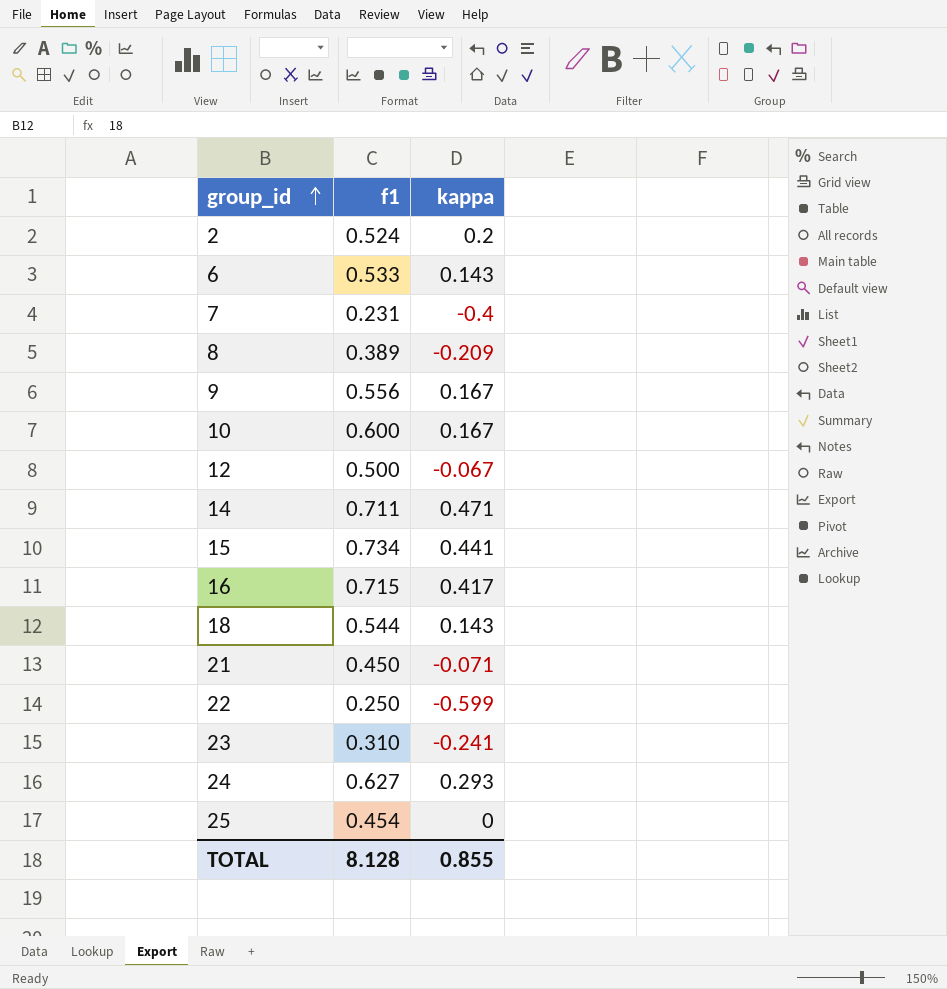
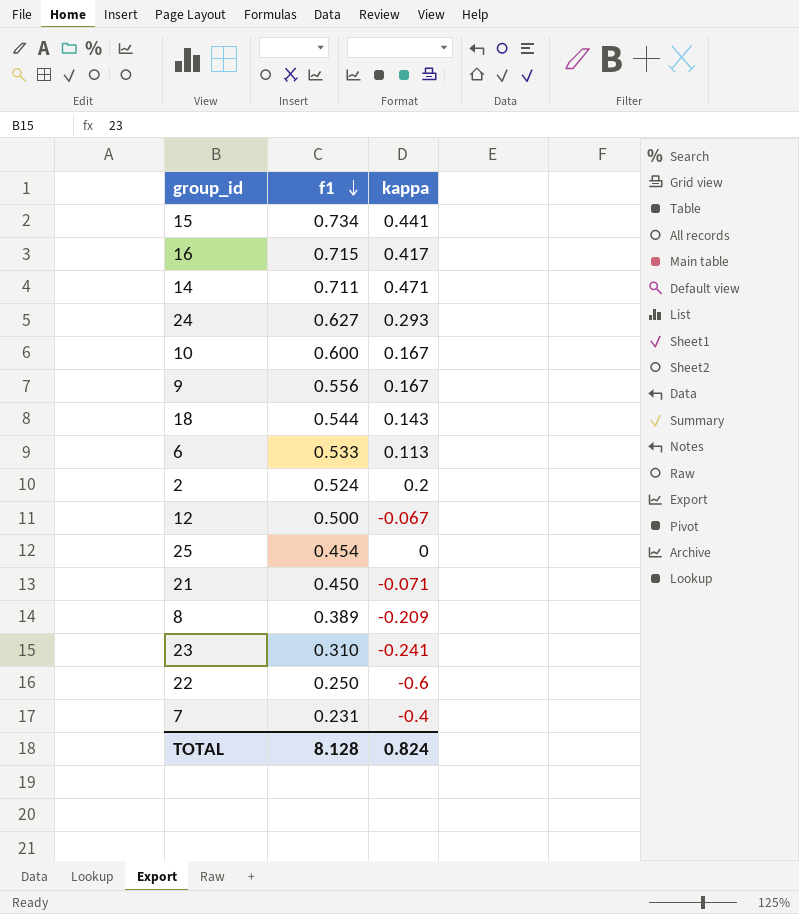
row order: group_id ascending -> f1 descending
6 | kappa: 0.143 -> 0.113
22 | kappa: -0.599 -> -0.6
TOTAL | kappa: 0.855 -> 0.824

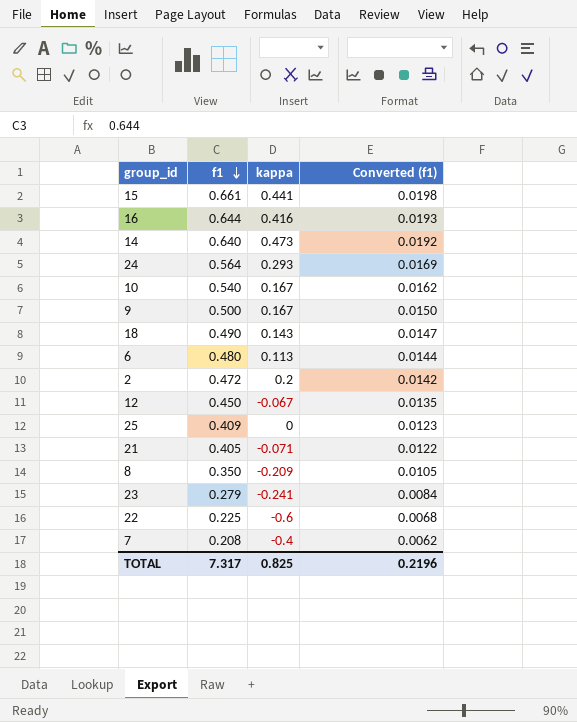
column Converted (f1) | formula: none -> [f1] * 0.03
15 | f1: 0.734 -> 0.661
16 | f1: 0.715 -> 0.644
16 | kappa: 0.417 -> 0.416
14 | f1: 0.711 -> 0.640
14 | kappa: 0.471 -> 0.473
24 | f1: 0.627 -> 0.564
10 | f1: 0.600 -> 0.540
9 | f1: 0.556 -> 0.500
18 | f1: 0.544 -> 0.490
6 | f1: 0.533 -> 0.480
2 | f1: 0.524 -> 0.472
12 | f1: 0.500 -> 0.450
25 | f1: 0.454 -> 0.409
21 | f1: 0.450 -> 0.405
8 | f1: 0.389 -> 0.350
23 | f1: 0.310 -> 0.279
22 | f1: 0.250 -> 0.225
7 | f1: 0.231 -> 0.208
TOTAL | f1: 8.128 -> 7.317
TOTAL | kappa: 0.824 -> 0.825

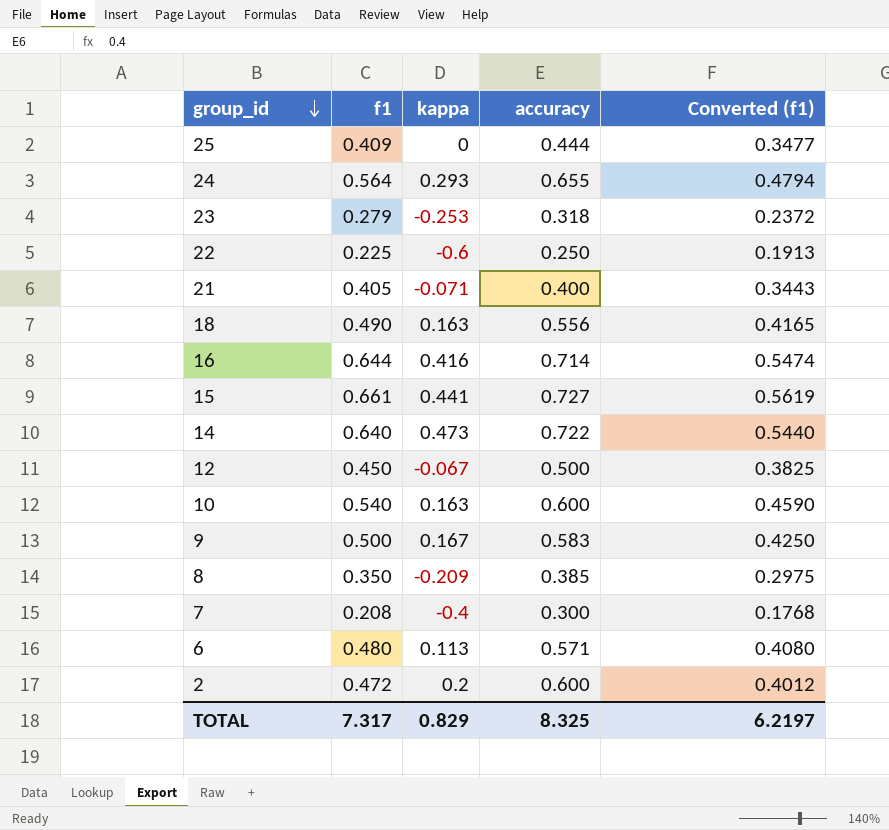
row order: f1 descending -> group_id descending
column accuracy | position: none -> 4
column Converted (f1) | formula: [f1] * 0.03 -> [f1] * 0.85
23 | kappa: -0.241 -> -0.253
18 | kappa: 0.143 -> 0.163
10 | kappa: 0.167 -> 0.163
TOTAL | kappa: 0.825 -> 0.829
TOTAL | Converted (f1): 0.2196 -> 6.2197

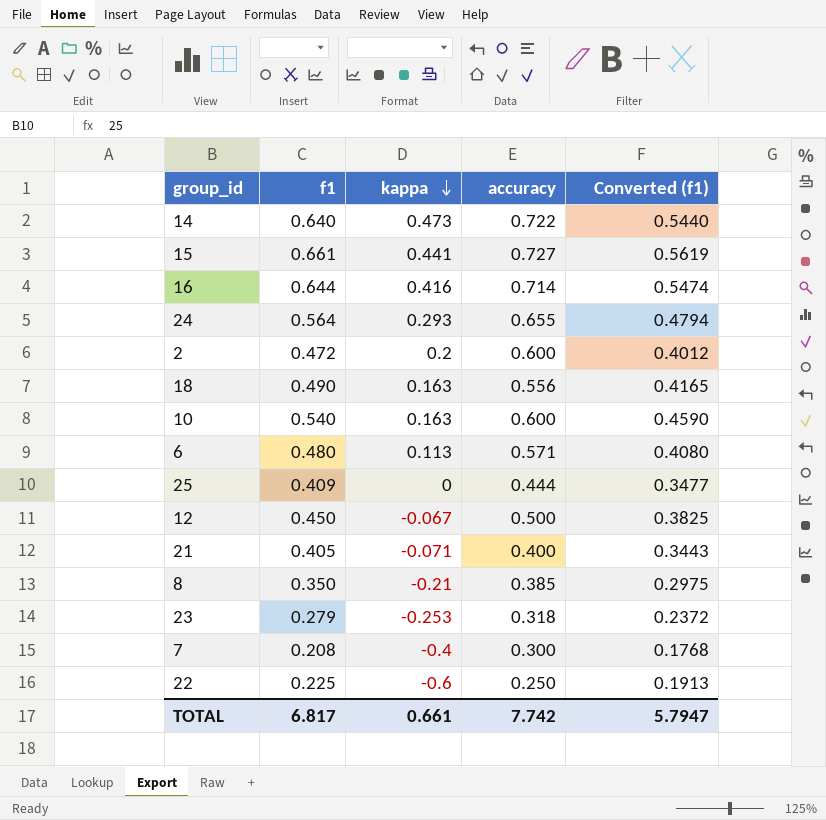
row order: group_id descending -> kappa descending
row 9: 0.500 | 0.167 | 0.583 | 0.4250 -> none
8 | kappa: -0.209 -> -0.21
TOTAL | f1: 7.317 -> 6.817
TOTAL | kappa: 0.829 -> 0.661
TOTAL | accuracy: 8.325 -> 7.742
TOTAL | Converted (f1): 6.2197 -> 5.7947

